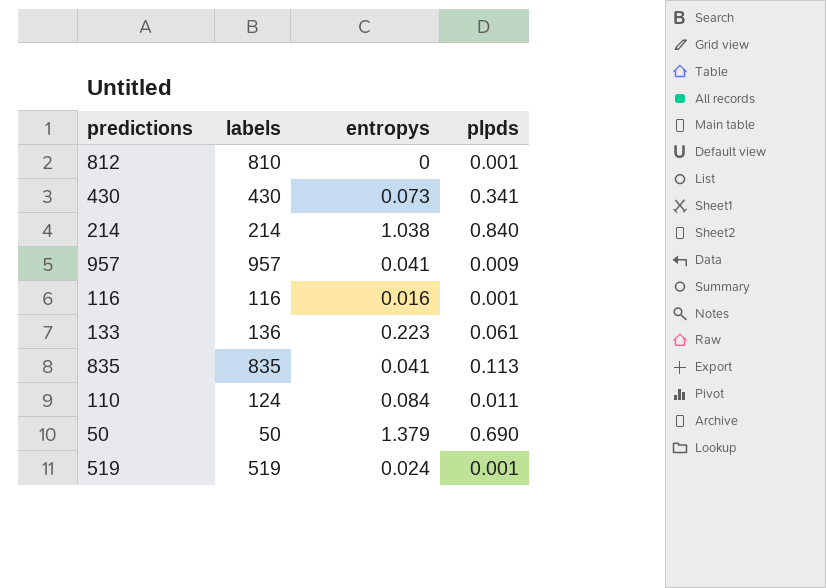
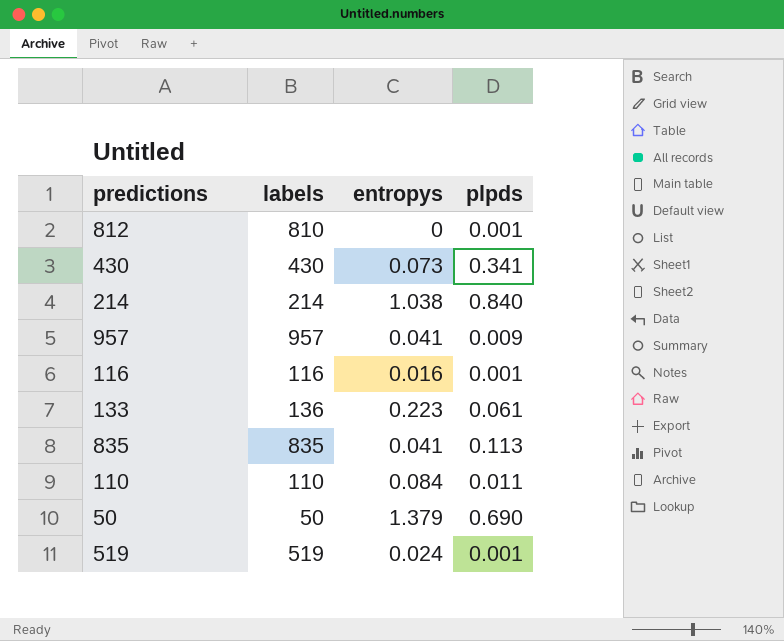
110 | labels: 124 -> 110

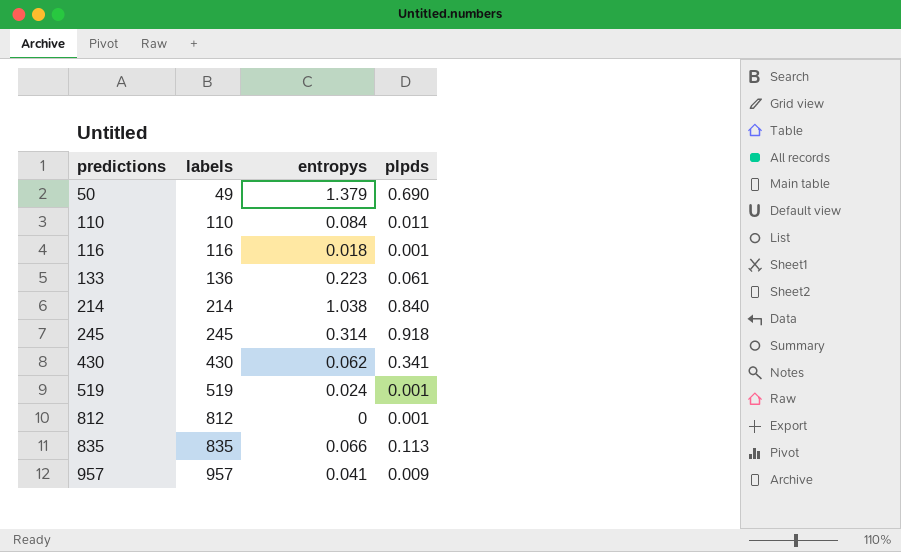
row order: none -> predictions ascending
50 | labels: 50 -> 49
116 | entropys: 0.016 -> 0.018
row 245: none -> 245 | 0.314 | 0.918
430 | entropys: 0.073 -> 0.062
812 | labels: 810 -> 812
835 | entropys: 0.041 -> 0.066

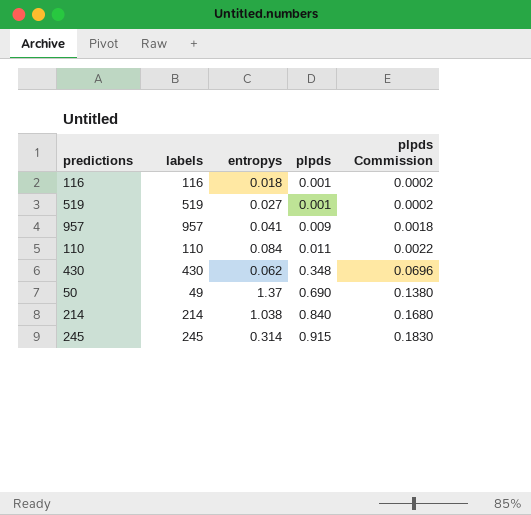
row order: predictions ascending -> plpds ascending
column plpds Commission | formula: none -> [plpds] * 0.2
row 133: 136 | 0.223 | 0.061 -> none
row 812: 812 | 0 | 0.001 -> none
row 835: 835 | 0.066 | 0.113 -> none
519 | entropys: 0.024 -> 0.027
430 | plpds: 0.341 -> 0.348
50 | entropys: 1.379 -> 1.37
245 | plpds: 0.918 -> 0.915

